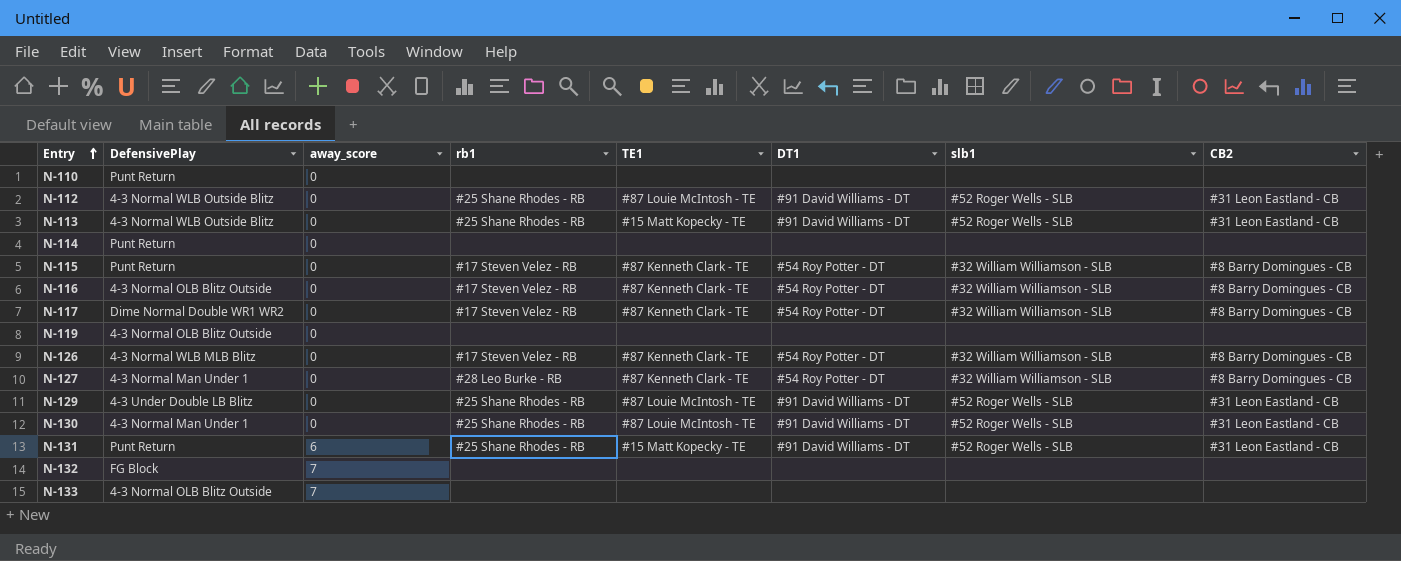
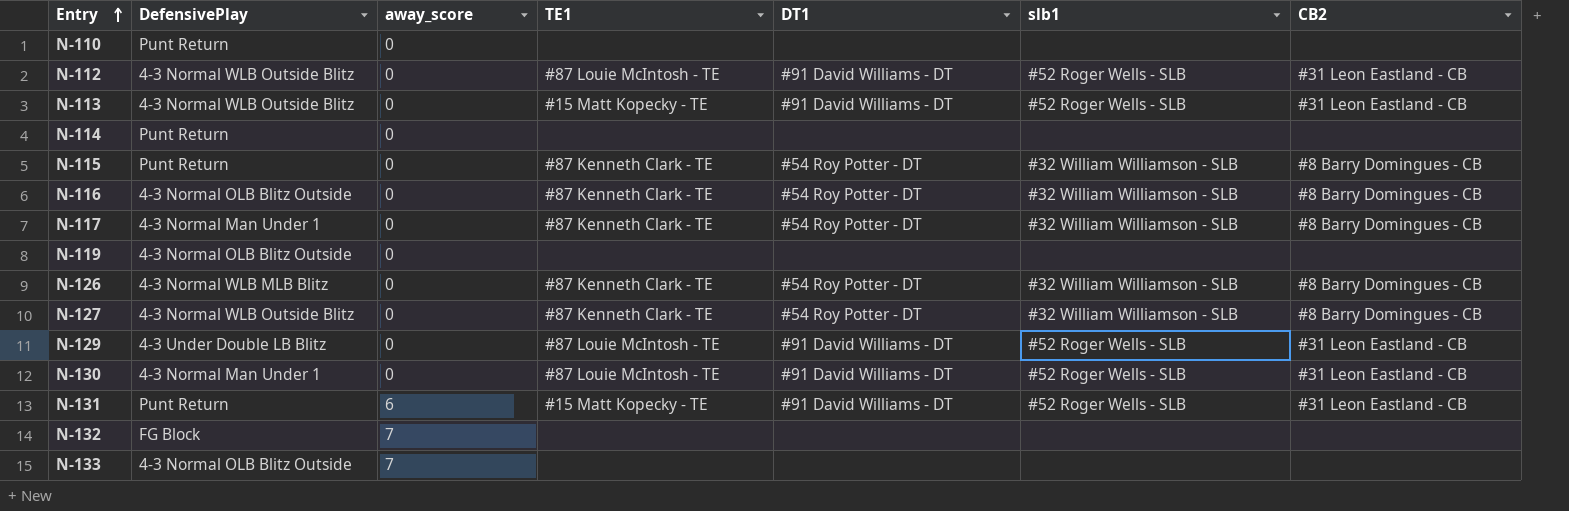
column rb1 | position: 4 -> none
N-117 | DefensivePlay: Dime Normal Double WR1 WR2 -> 4-3 Normal Man Under 1
N-127 | DefensivePlay: 4-3 Normal Man Under 1 -> 4-3 Normal WLB Outside Blitz

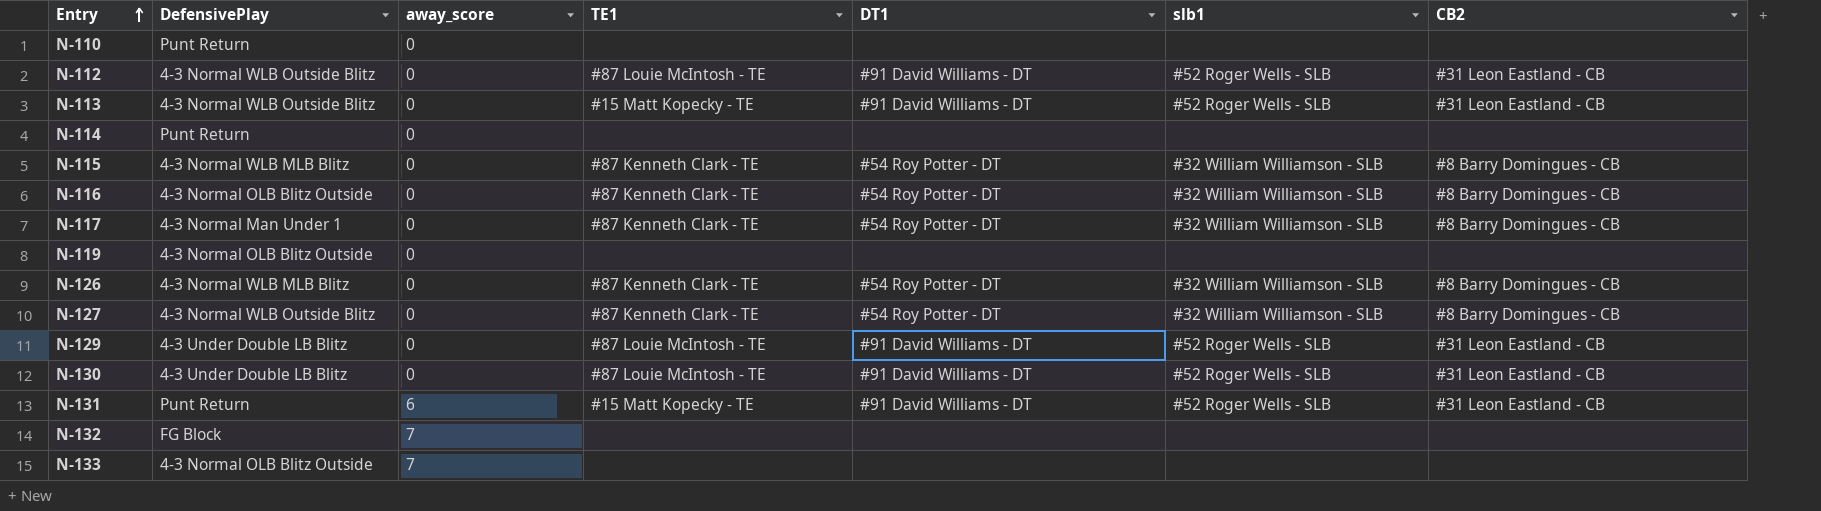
N-115 | DefensivePlay: Punt Return -> 4-3 Normal WLB MLB Blitz
N-130 | DefensivePlay: 4-3 Normal Man Under 1 -> 4-3 Under Double LB Blitz

